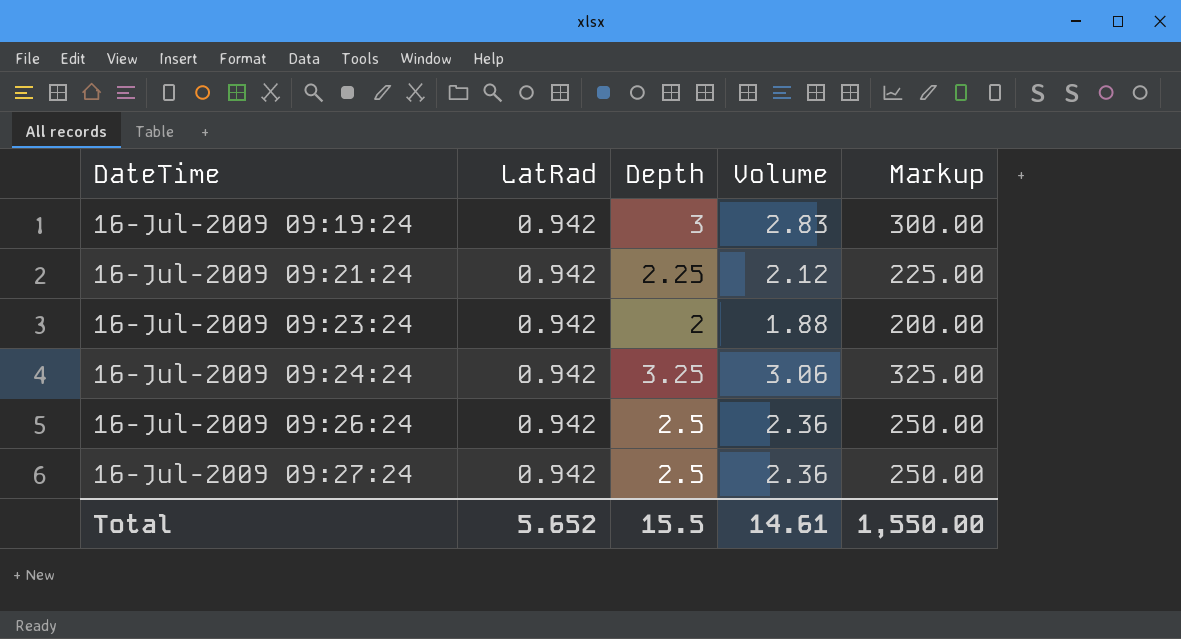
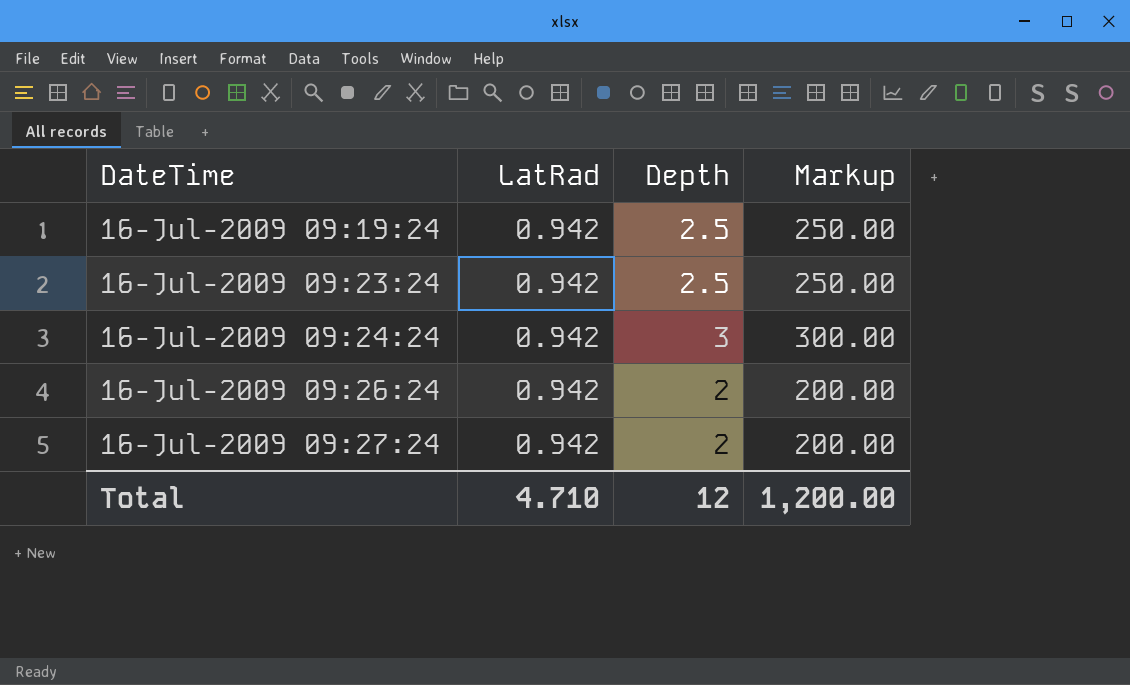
column Volume | formula: [LatRad] * [Depth] -> none
row 16-Jul-2009 09:21:24: 0.942 | 2.25 | 2.12 | 225.00 -> none
16-Jul-2009 09:19:24 | Depth: 3 -> 2.5
16-Jul-2009 09:19:24 | Markup: 300.00 -> 250.00
16-Jul-2009 09:23:24 | Depth: 2 -> 2.5
16-Jul-2009 09:23:24 | Markup: 200.00 -> 250.00
16-Jul-2009 09:24:24 | Depth: 3.25 -> 3
16-Jul-2009 09:24:24 | Markup: 325.00 -> 300.00
16-Jul-2009 09:26:24 | Depth: 2.5 -> 2
16-Jul-2009 09:26:24 | Markup: 250.00 -> 200.00
16-Jul-2009 09:27:24 | Depth: 2.5 -> 2
16-Jul-2009 09:27:24 | Markup: 250.00 -> 200.00
Total | LatRad: 5.652 -> 4.710
Total | Depth: 15.5 -> 12
Total | Markup: 1,550.00 -> 1,200.00

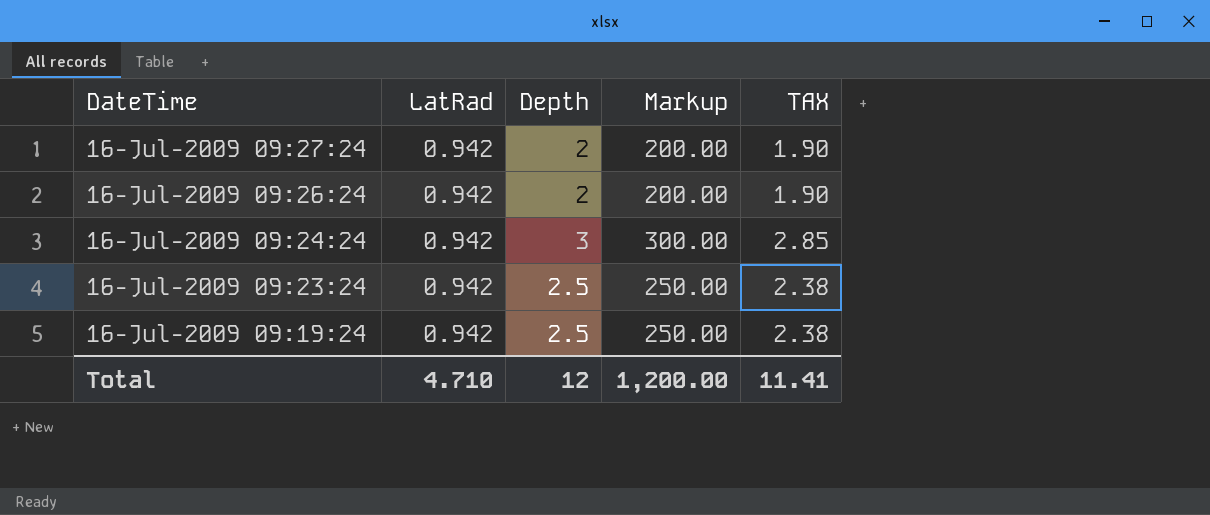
row order: DateTime ascending -> DateTime descending
column TAX | formula: none -> [Depth] * 0.95

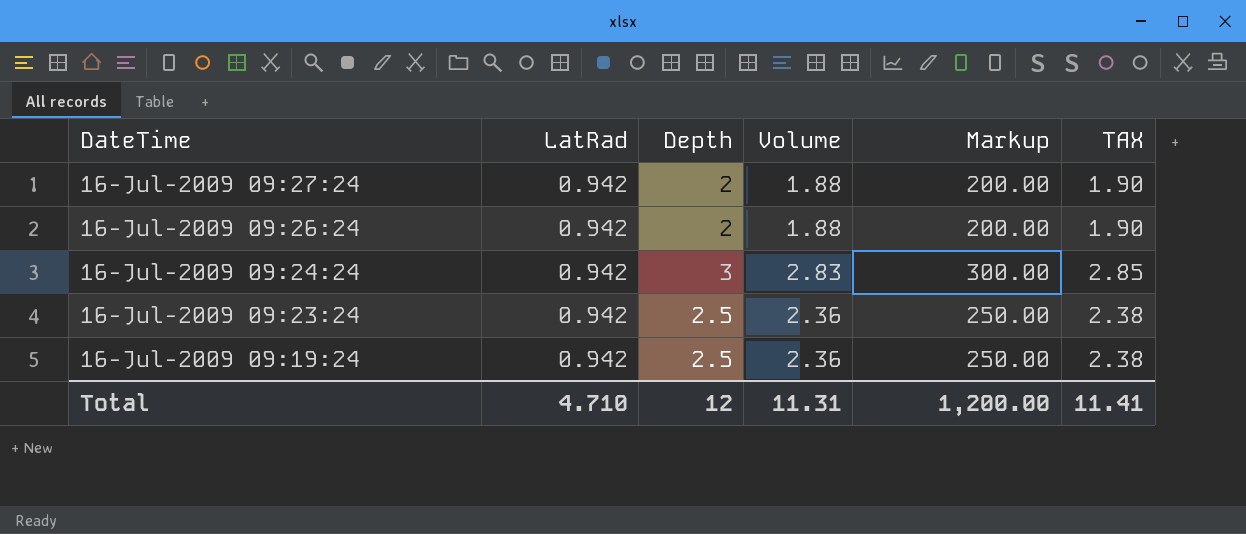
column Volume | formula: none -> [LatRad] * [Depth]

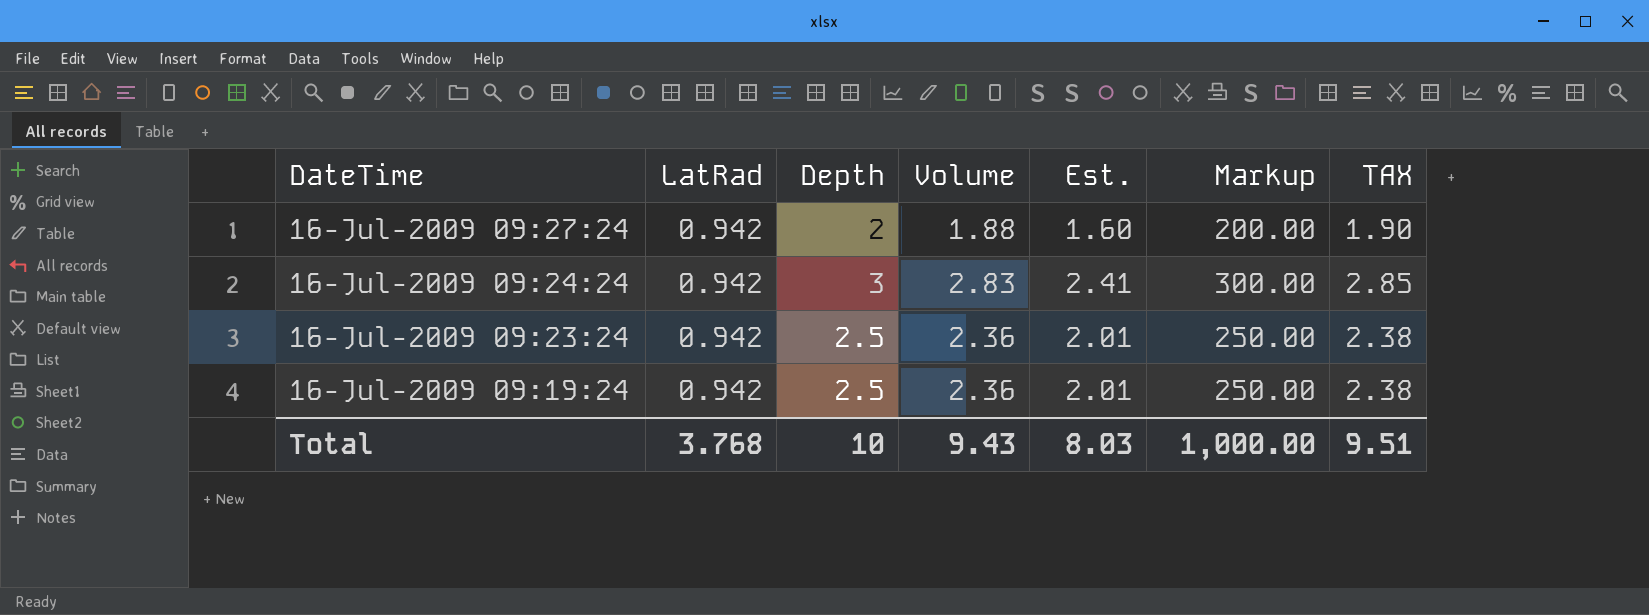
column Est. | formula: none -> [Volume] * 0.85
row 16-Jul-2009 09:26:24: 0.942 | 2 | 1.88 | 200.00 | 1.90 -> none
Total | LatRad: 4.710 -> 3.768
Total | Depth: 12 -> 10
Total | Volume: 11.31 -> 9.43
Total | Markup: 1,200.00 -> 1,000.00
Total | TAX: 11.41 -> 9.51

